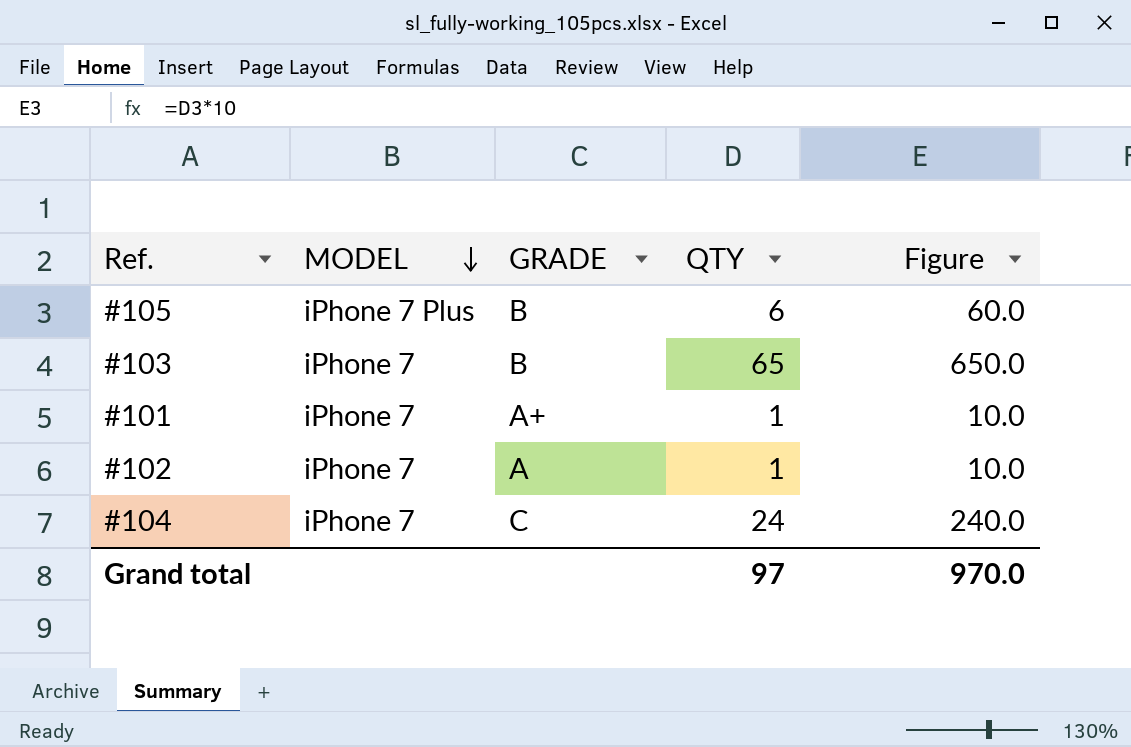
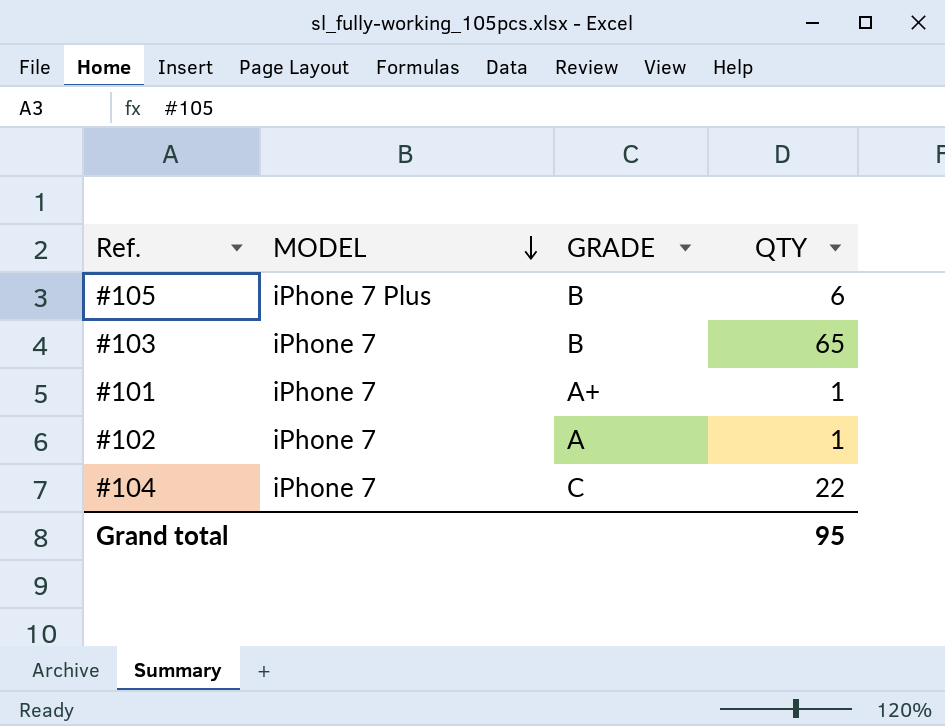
column Figure | formula: [QTY] * 10 -> none
#104 | QTY: 24 -> 22
Grand total | QTY: 97 -> 95

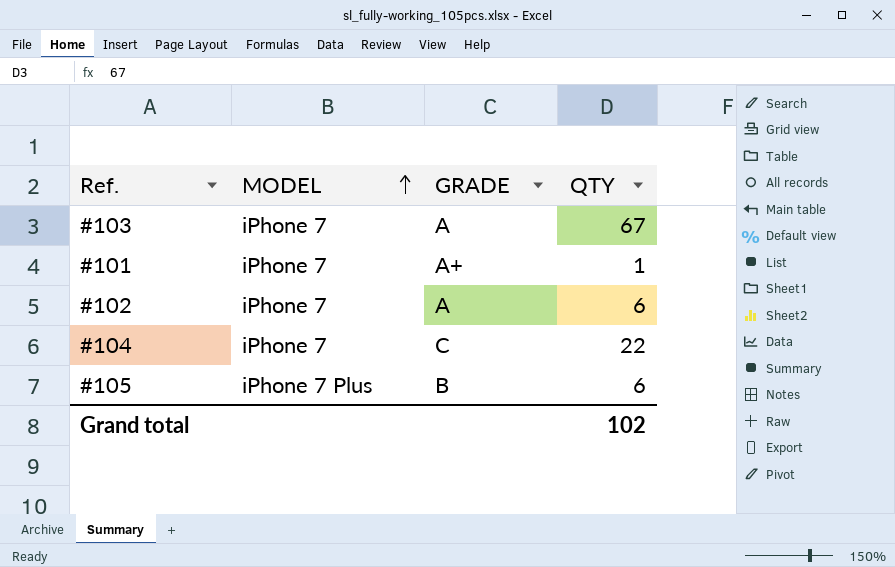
row order: MODEL descending -> MODEL ascending
#103 | GRADE: B -> A
#103 | QTY: 65 -> 67
#102 | QTY: 1 -> 6
Grand total | QTY: 95 -> 102

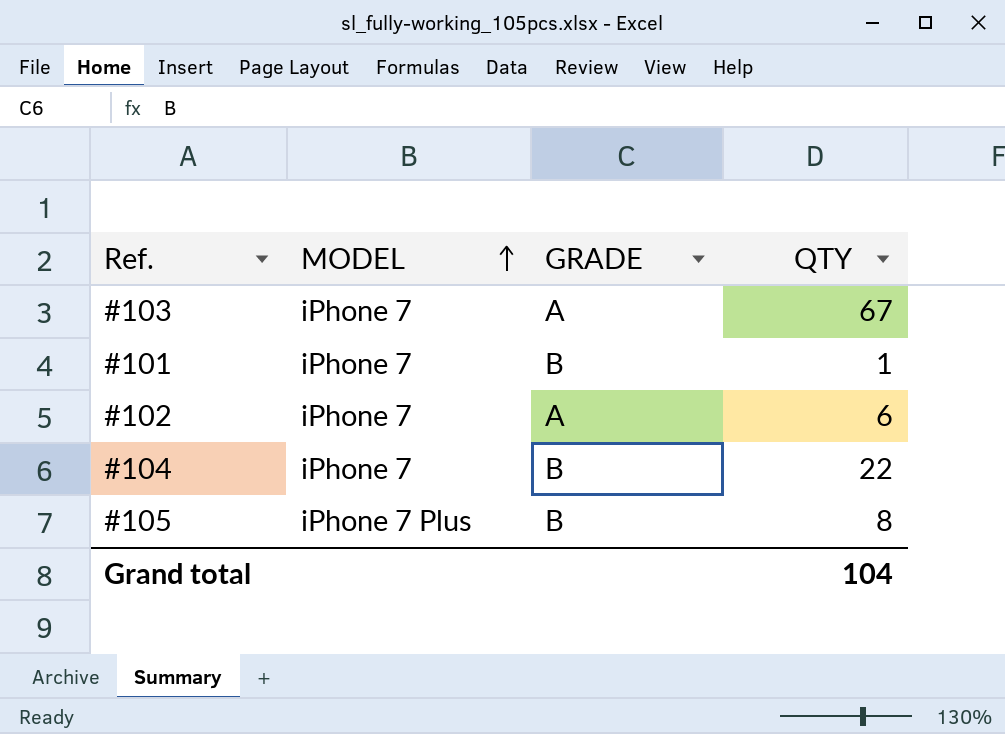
#101 | GRADE: A+ -> B
#104 | GRADE: C -> B
#105 | QTY: 6 -> 8
Grand total | QTY: 102 -> 104

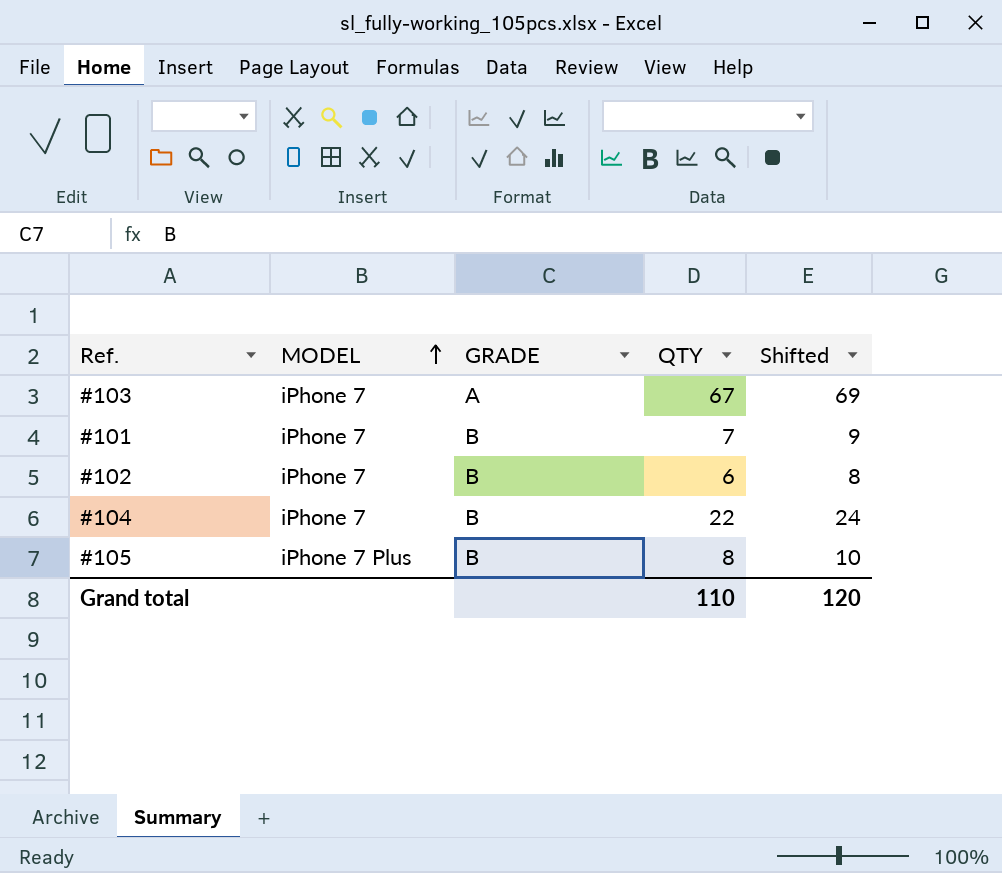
column Shifted | formula: none -> [QTY] + 2
#101 | QTY: 1 -> 7
#102 | GRADE: A -> B
Grand total | QTY: 104 -> 110

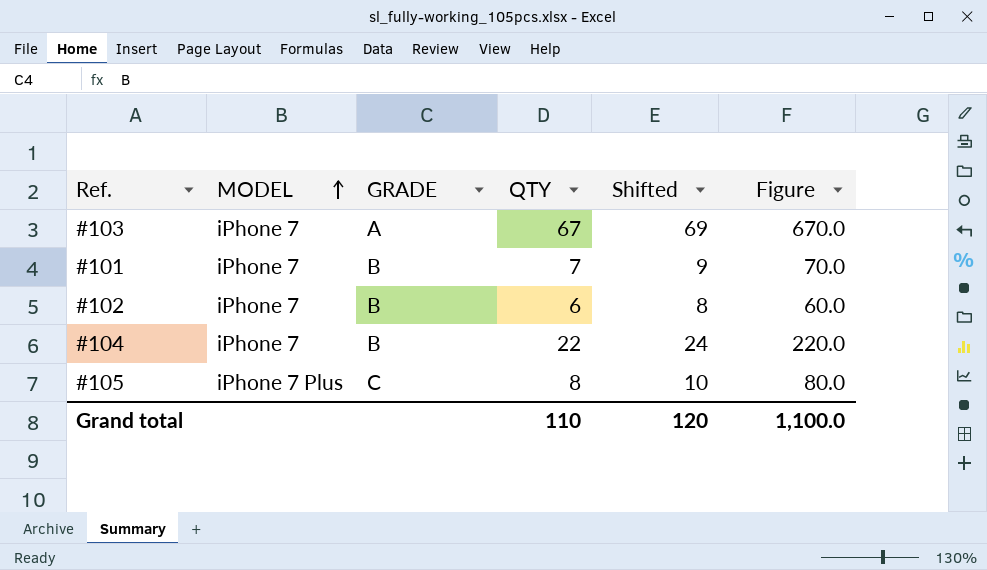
column Figure | formula: none -> [QTY] * 10
#105 | GRADE: B -> C

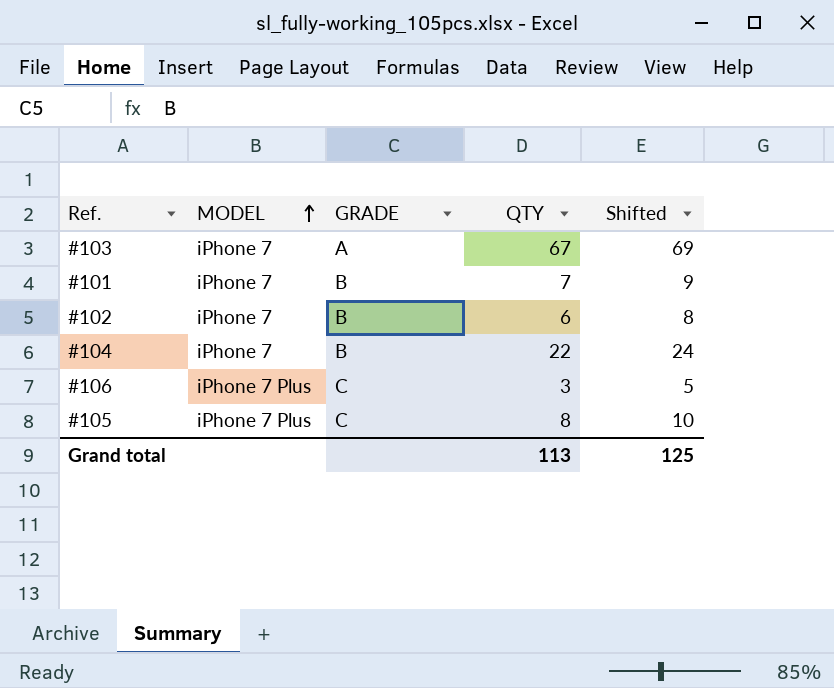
column Figure | formula: [QTY] * 10 -> none
row #106: none -> iPhone 7 Plus | C | 3 | 5
Grand total | QTY: 110 -> 113
Grand total | Shifted: 120 -> 125

